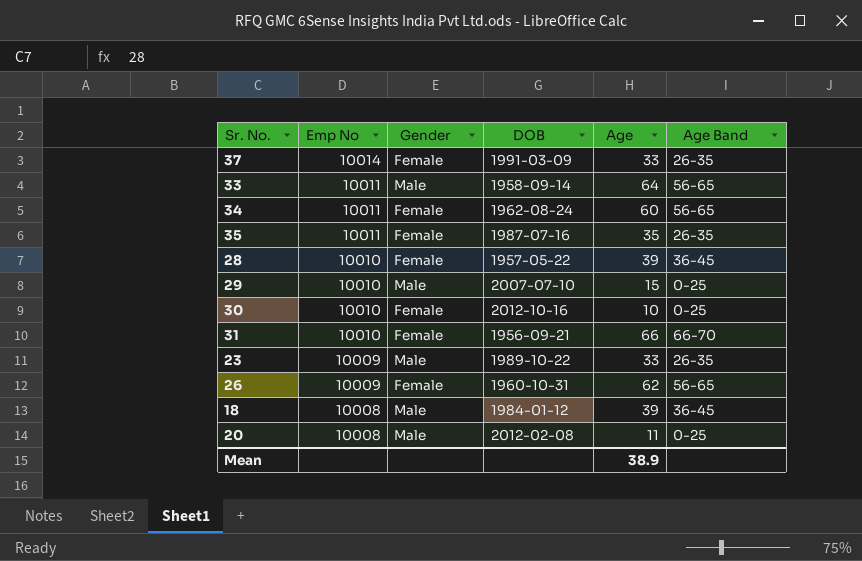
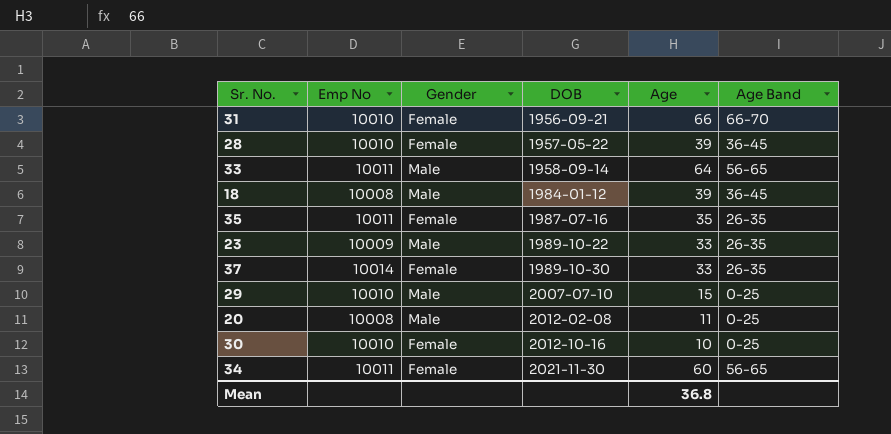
row order: Emp No descending -> DOB ascending
row 26: 10009 | Female | 1960-10-31 | 62 | 56-65 -> none
37 | DOB: 1991-03-09 -> 1989-10-30
34 | DOB: 1962-08-24 -> 2021-11-30
Mean | Age: 38.9 -> 36.8

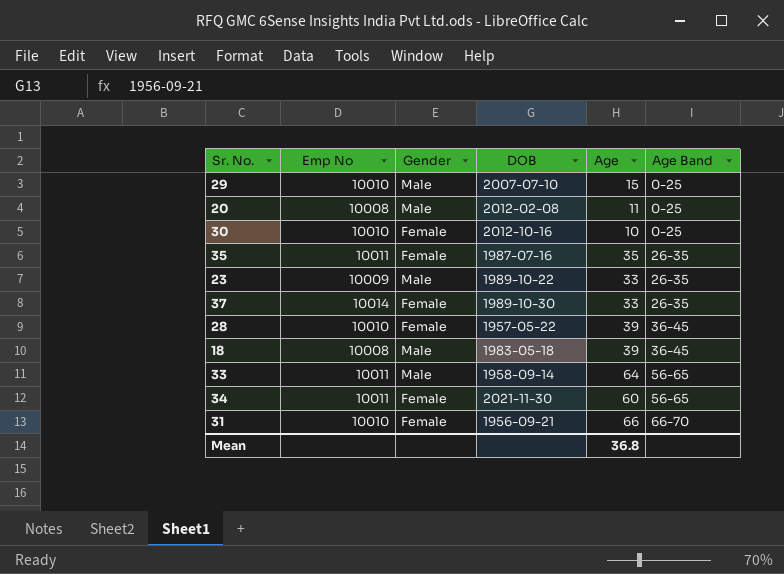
row order: DOB ascending -> Age Band ascending
18 | DOB: 1984-01-12 -> 1983-05-18

